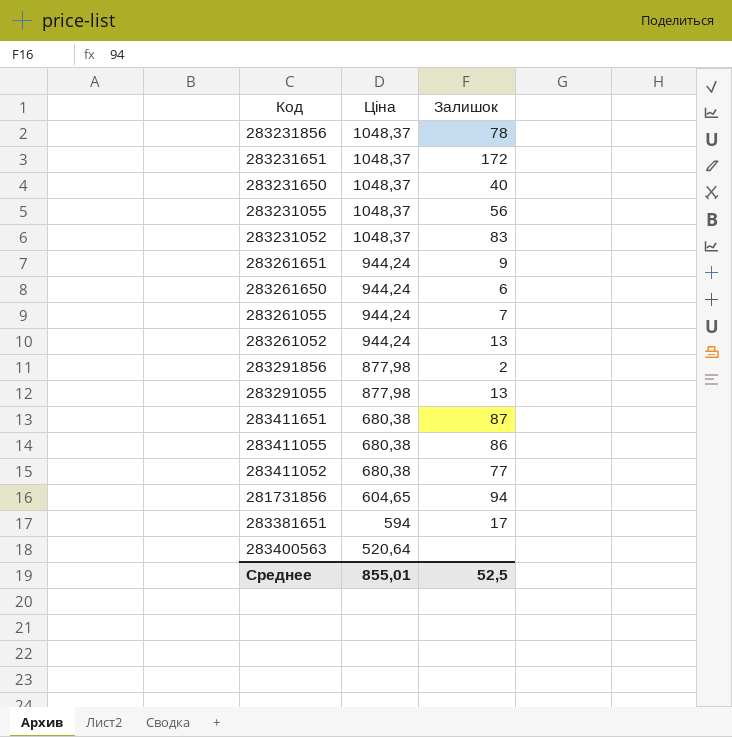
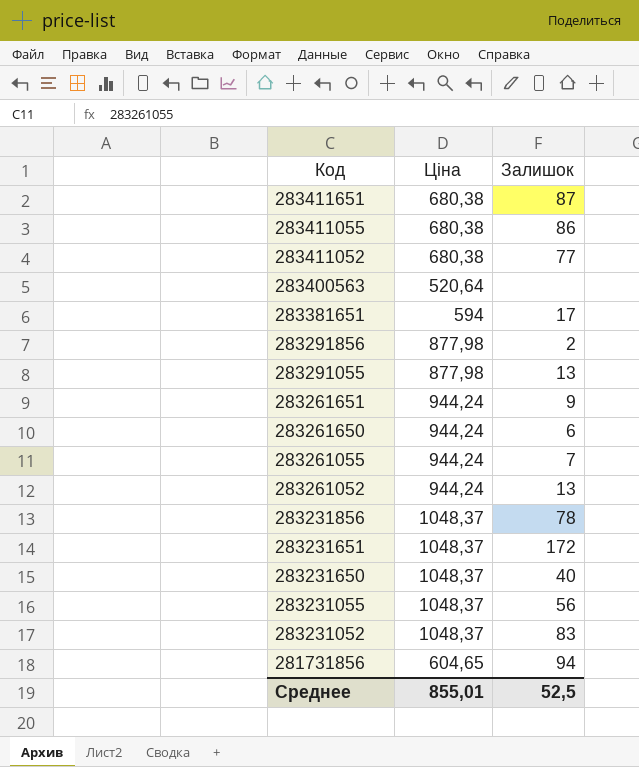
row order: Ціна descending -> Код descending

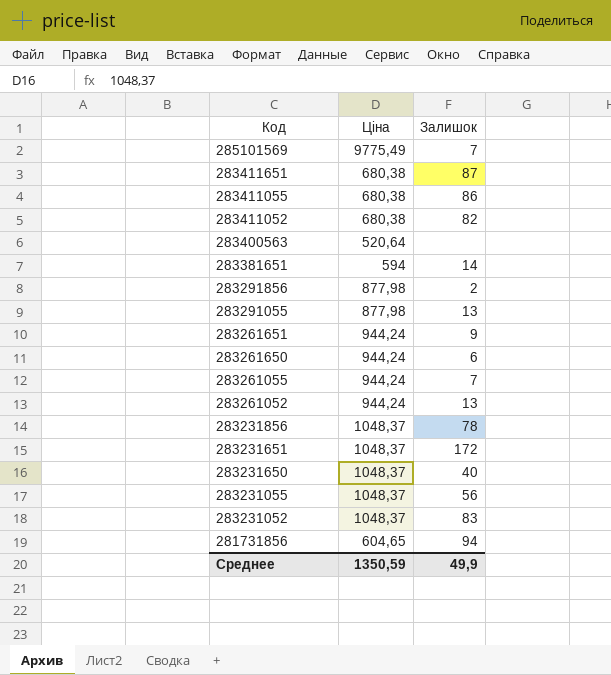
row 285101569: none -> 9775,49 | 7
283411052 | Залишок: 77 -> 82
283381651 | Залишок: 17 -> 14
Среднее | Ціна: 855,01 -> 1350,59
Среднее | Залишок: 52,5 -> 49,9

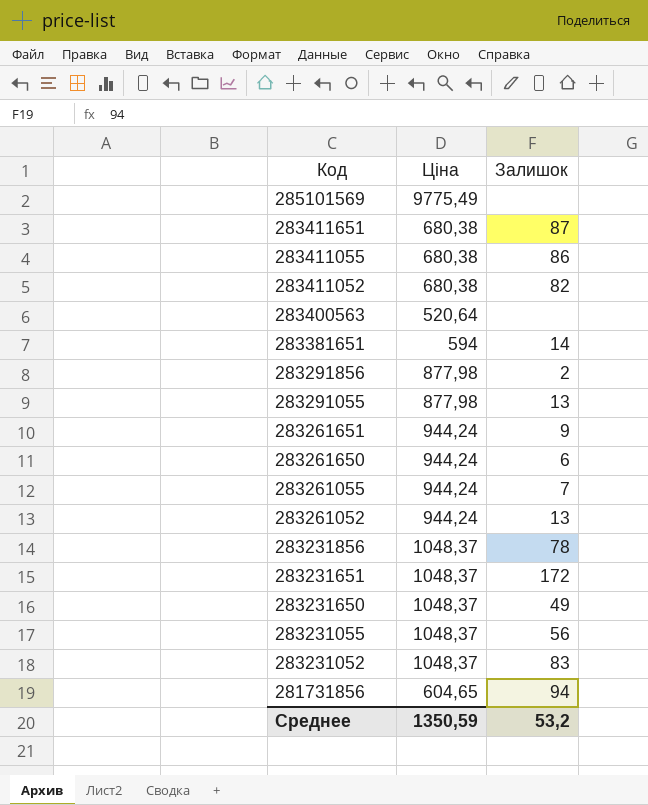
285101569 | Залишок: 7 -> none
283231650 | Залишок: 40 -> 49
Среднее | Залишок: 49,9 -> 53,2

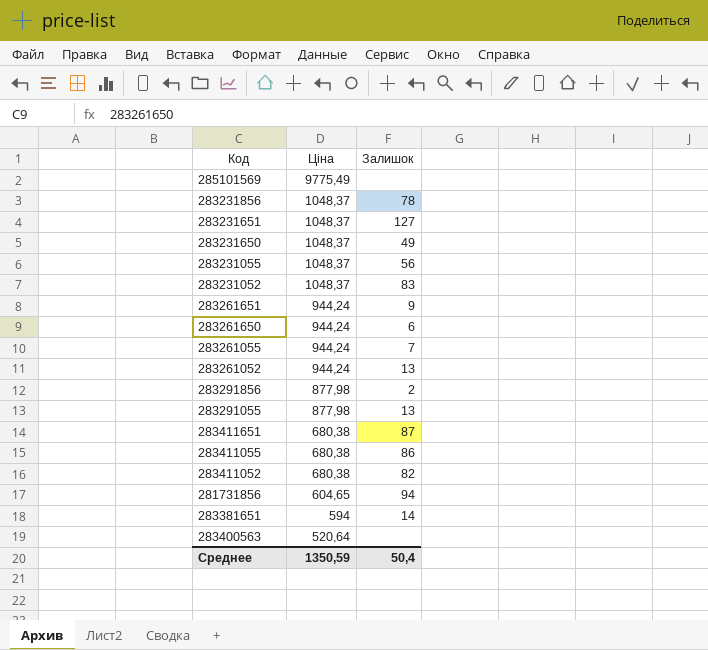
row order: Код descending -> Ціна descending
283231651 | Залишок: 172 -> 127
Среднее | Залишок: 53,2 -> 50,4

